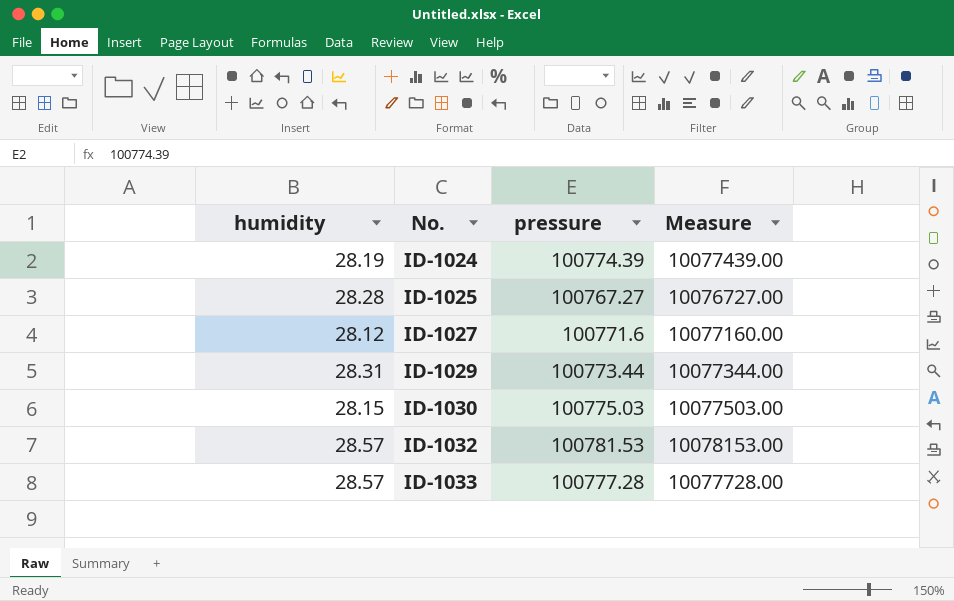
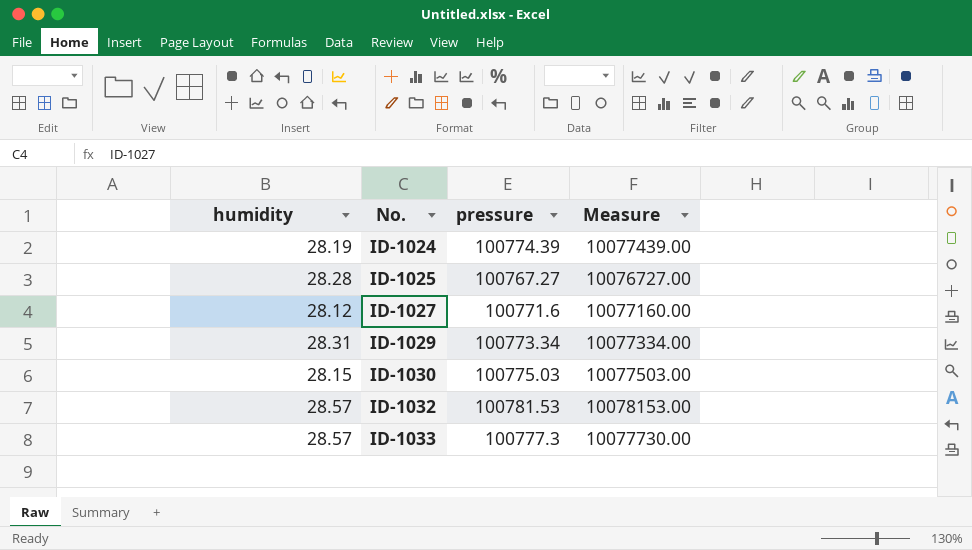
ID-1029 | pressure: 100773.44 -> 100773.34
ID-1029 | Measure: 10077344.00 -> 10077334.00
ID-1033 | pressure: 100777.28 -> 100777.3
ID-1033 | Measure: 10077728.00 -> 10077730.00

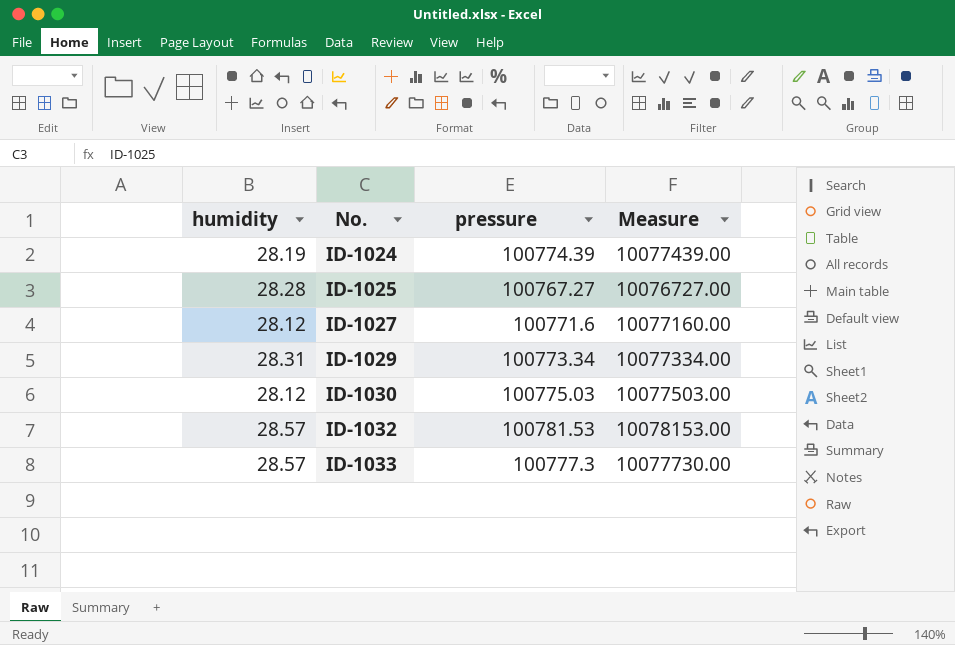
ID-1030 | humidity: 28.15 -> 28.12

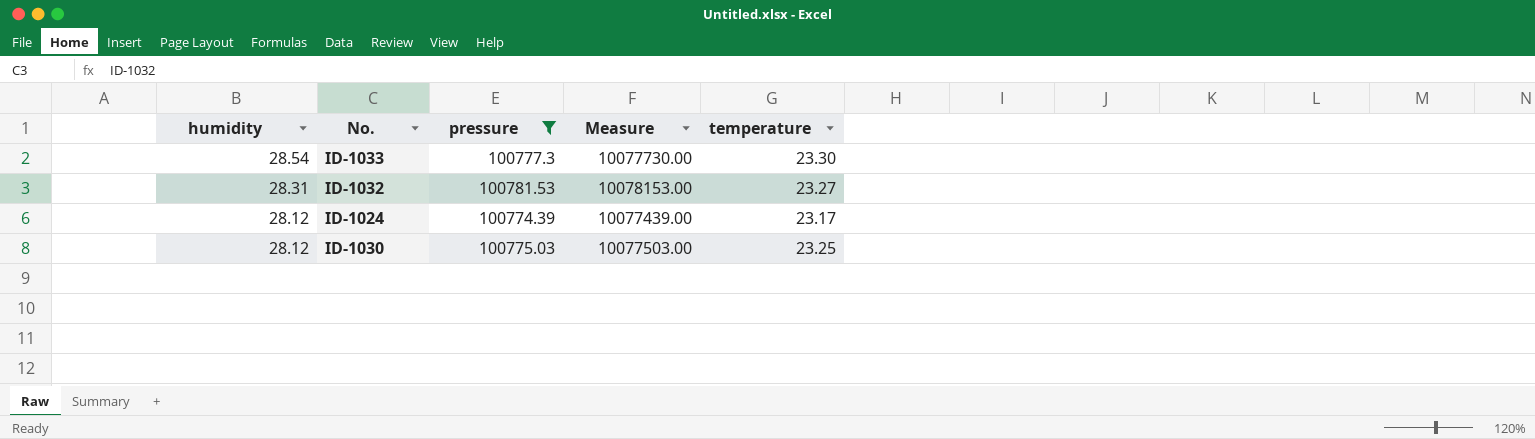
filter: none -> pressure >= 100774.39
row order: No. ascending -> humidity descending
column temperature | position: none -> 5
ID-1033 | humidity: 28.57 -> 28.54
ID-1032 | humidity: 28.57 -> 28.31
ID-1024 | humidity: 28.19 -> 28.12

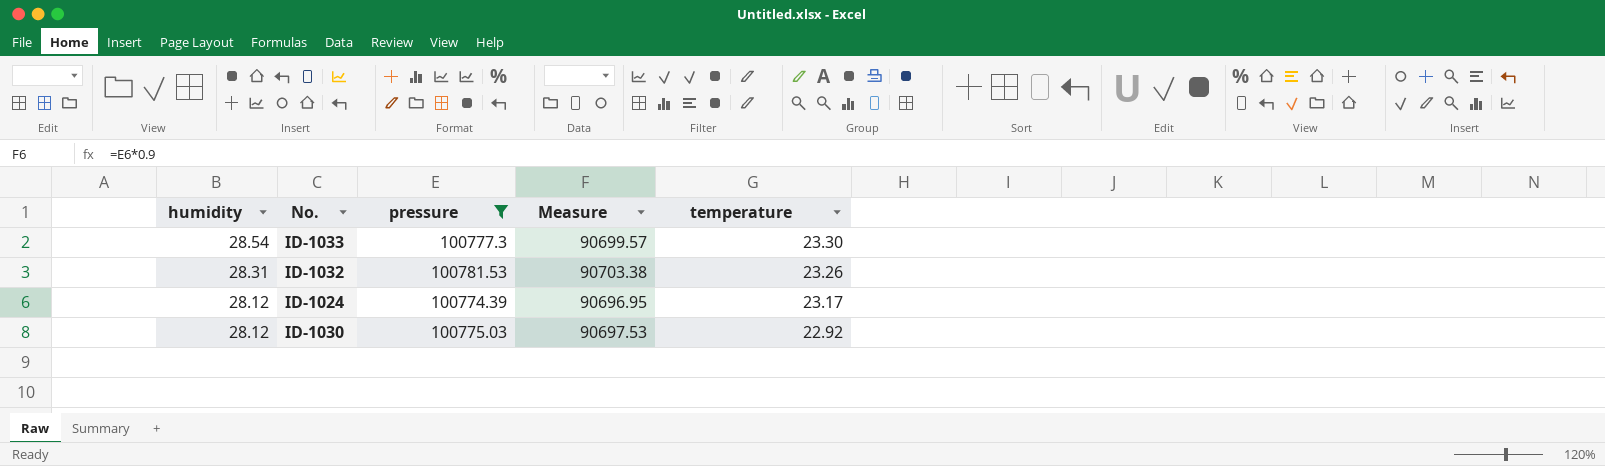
column Measure | formula: [pressure] * 100 -> [pressure] * 0.9
ID-1032 | temperature: 23.27 -> 23.26
ID-1030 | temperature: 23.25 -> 22.92

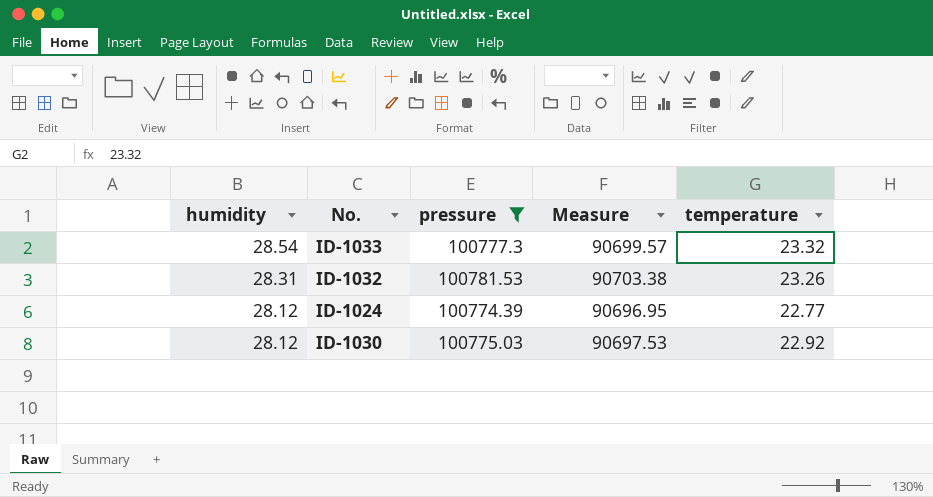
ID-1033 | temperature: 23.30 -> 23.32
ID-1024 | temperature: 23.17 -> 22.77

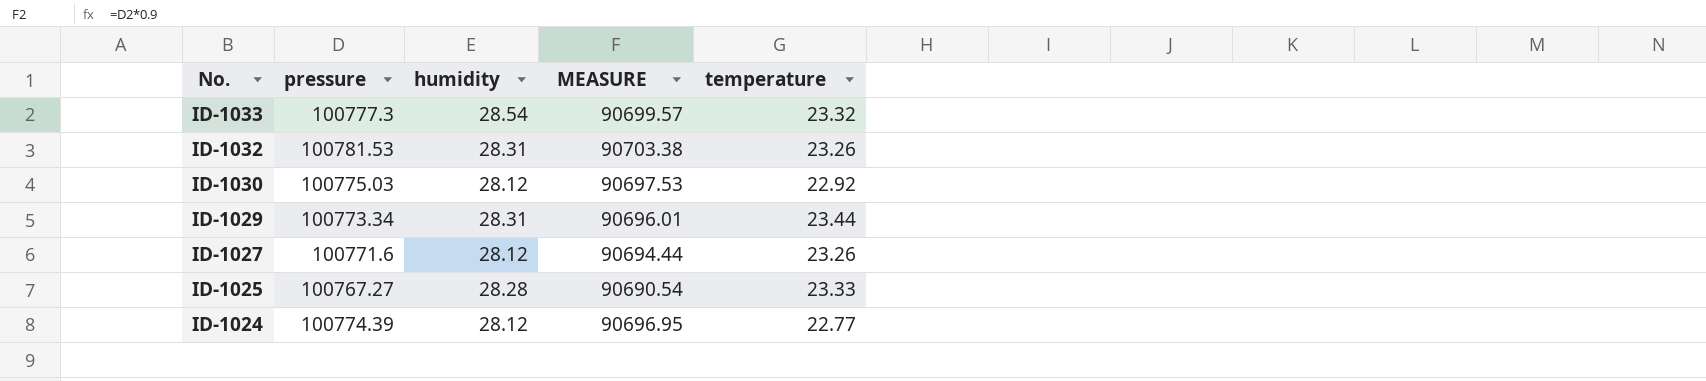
filter: pressure >= 100774.39 -> none
row order: humidity descending -> No. descending
column humidity | position: 1 -> 3
column name: Measure -> MEASURE

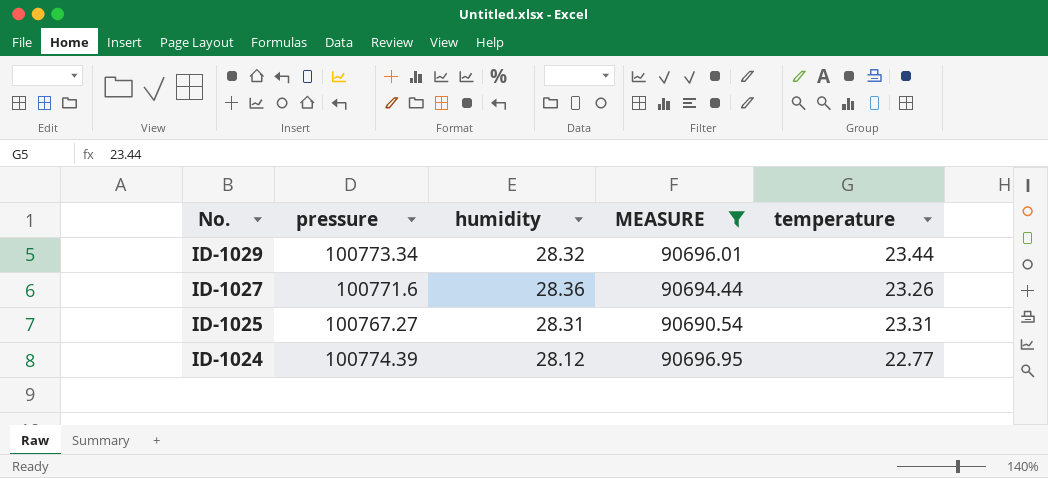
filter: none -> MEASURE <= 90696.95
ID-1029 | humidity: 28.31 -> 28.32
ID-1027 | humidity: 28.12 -> 28.36
ID-1025 | humidity: 28.28 -> 28.31
ID-1025 | temperature: 23.33 -> 23.31

